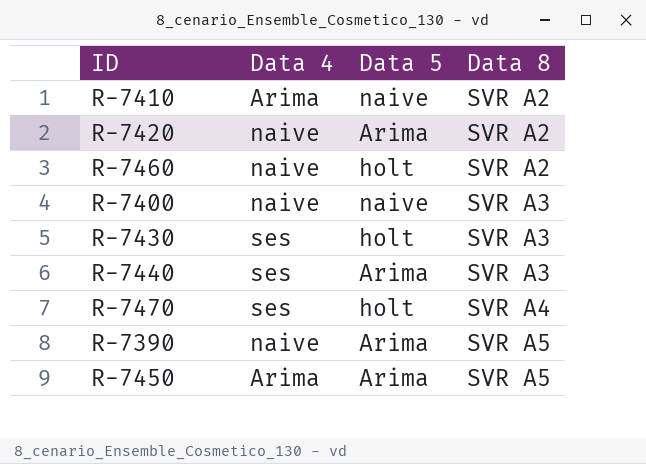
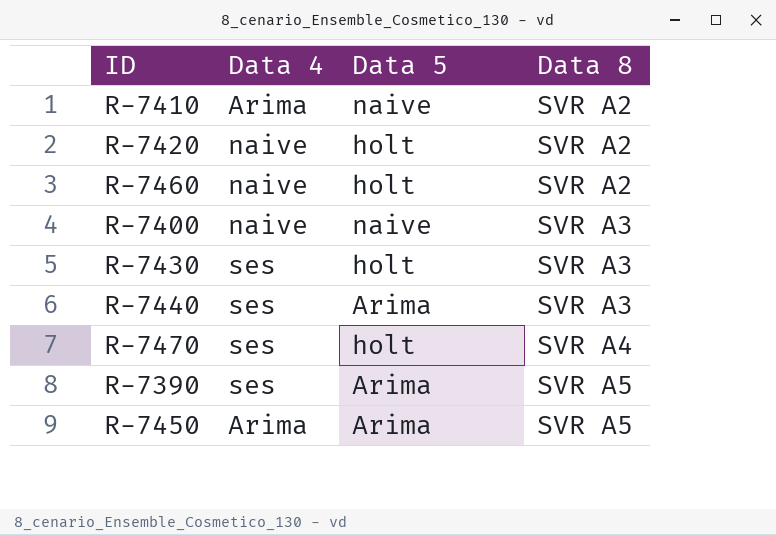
R-7420 | Data 5: Arima -> holt
R-7390 | Data 4: naive -> ses

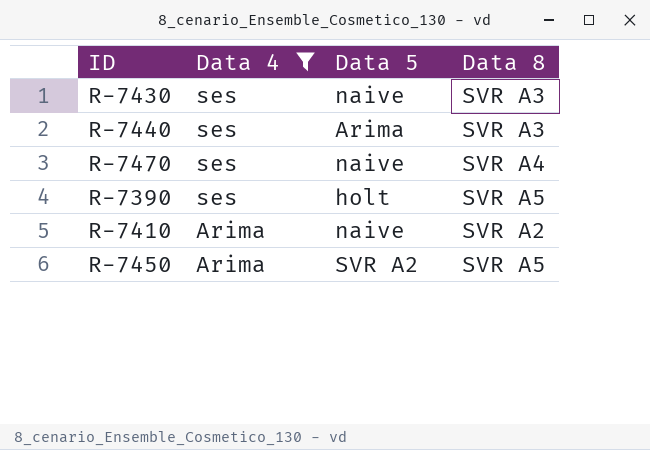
filter: none -> Data 4 != naive
row order: Data 8 ascending -> Data 4 descending
R-7430 | Data 5: holt -> naive
R-7470 | Data 5: holt -> naive
R-7390 | Data 5: Arima -> holt
R-7450 | Data 5: Arima -> SVR A2

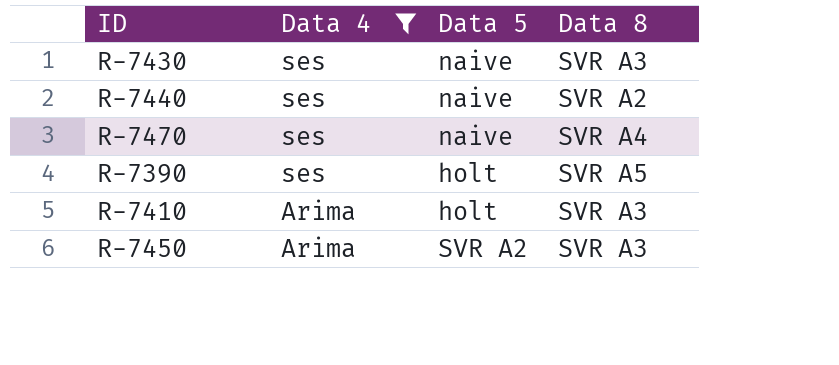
R-7440 | Data 5: Arima -> naive
R-7440 | Data 8: SVR A3 -> SVR A2
R-7410 | Data 5: naive -> holt
R-7410 | Data 8: SVR A2 -> SVR A3
R-7450 | Data 8: SVR A5 -> SVR A3

